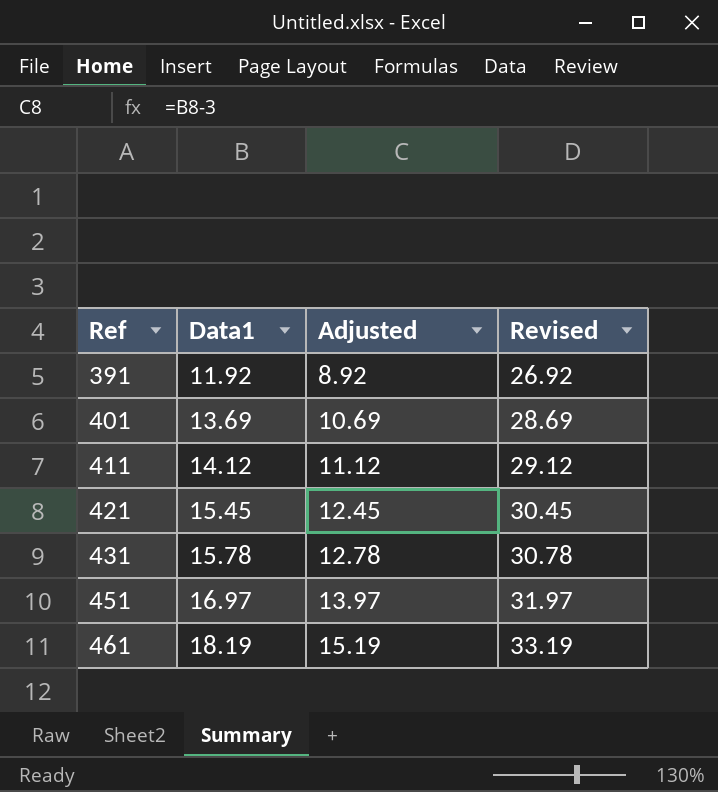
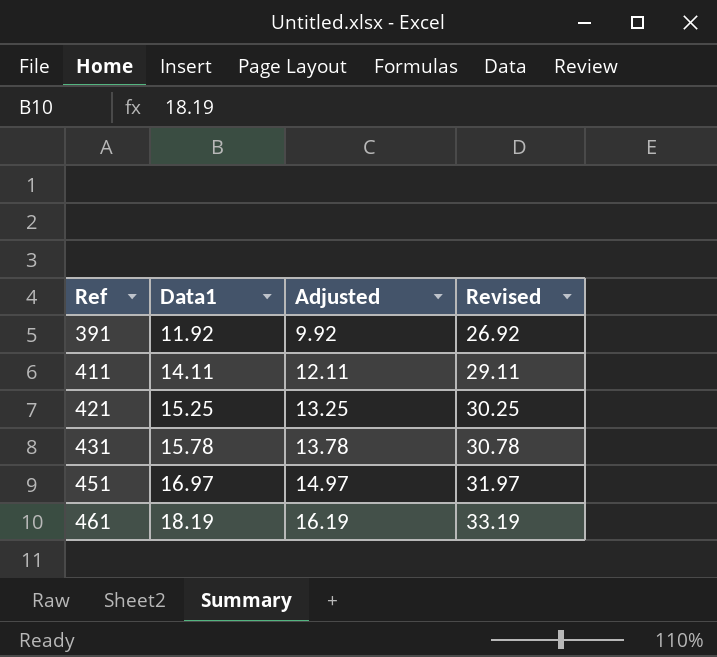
column Adjusted | formula: [Data1] - 3 -> [Data1] - 2
row 401: 13.69 | 10.69 | 28.69 -> none
411 | Data1: 14.12 -> 14.11
411 | Revised: 29.12 -> 29.11
421 | Data1: 15.45 -> 15.25
421 | Revised: 30.45 -> 30.25

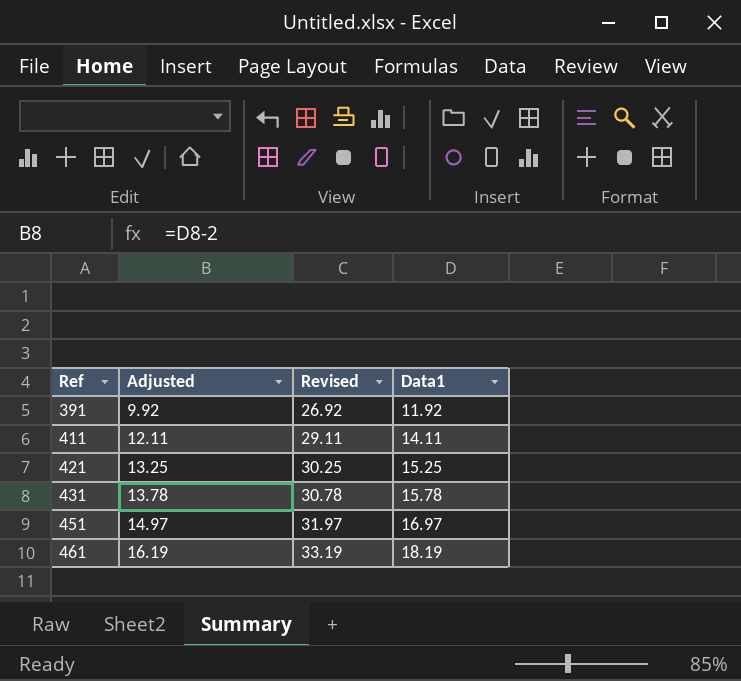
column Data1 | position: 2 -> 4

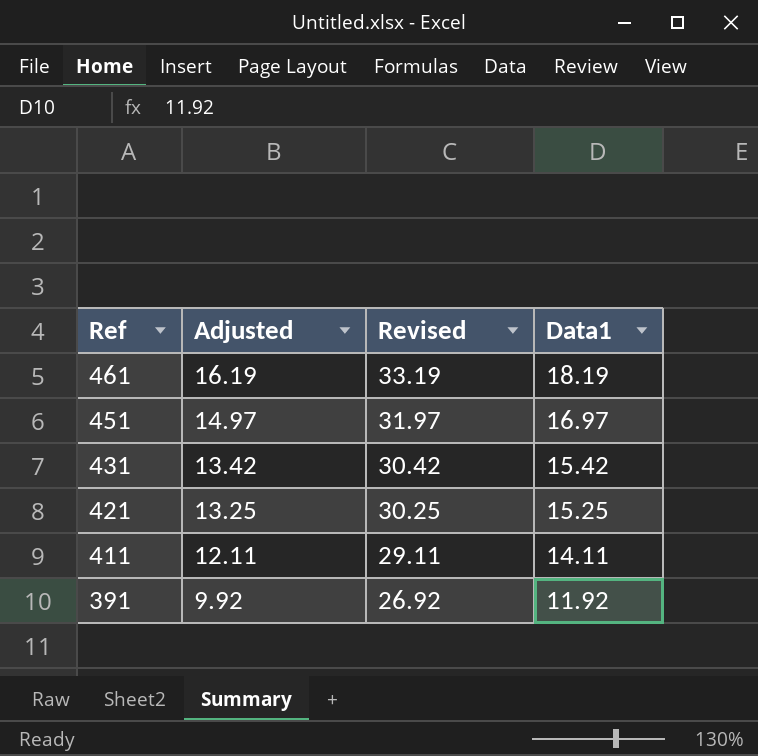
row order: Ref ascending -> Ref descending
431 | Adjusted: 13.78 -> 13.42
431 | Revised: 30.78 -> 30.42
431 | Data1: 15.78 -> 15.42

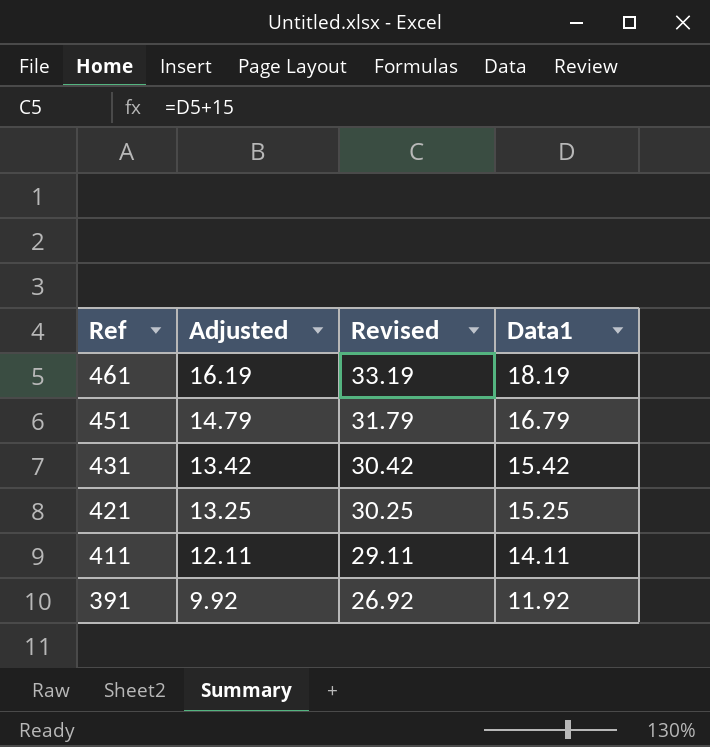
451 | Adjusted: 14.97 -> 14.79
451 | Revised: 31.97 -> 31.79
451 | Data1: 16.97 -> 16.79

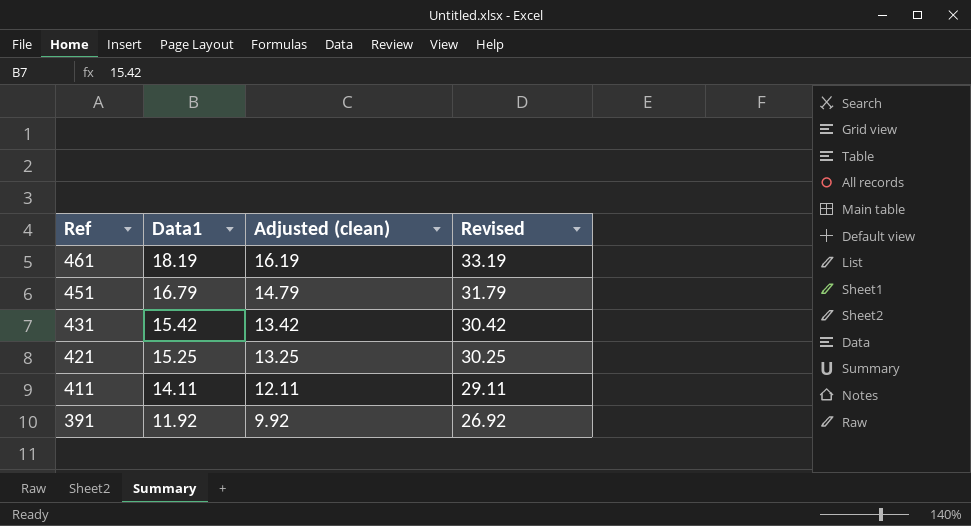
column Data1 | position: 4 -> 2
column name: Adjusted -> Adjusted (clean)

